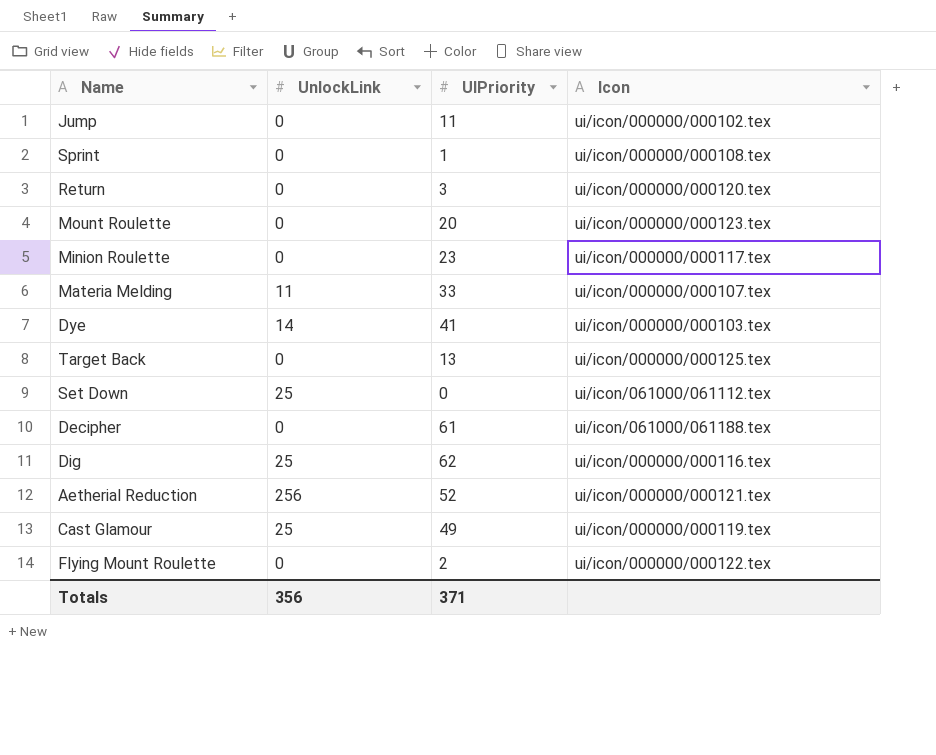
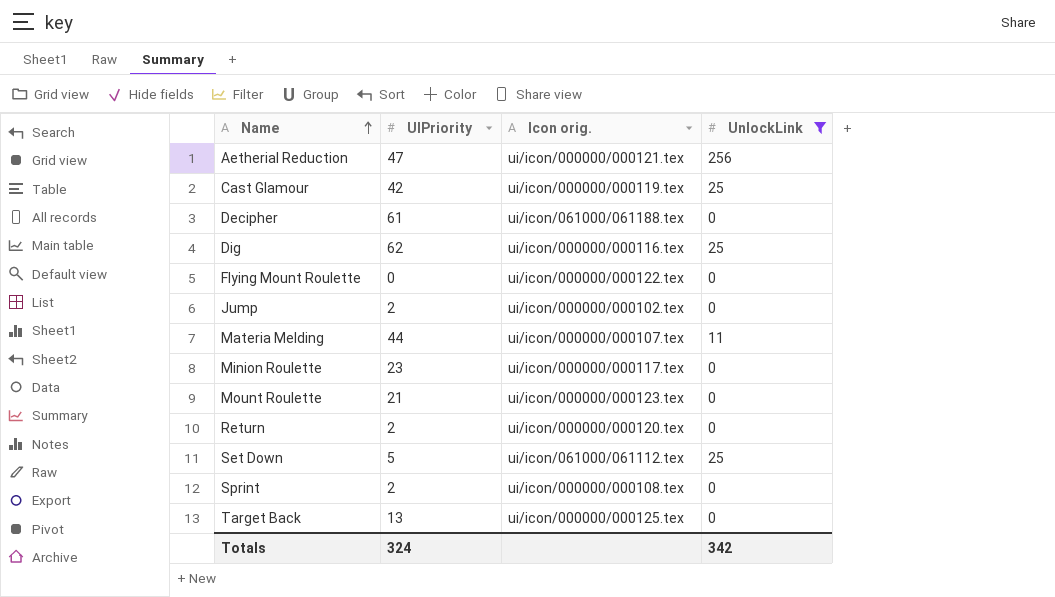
filter: none -> UnlockLink != 14
row order: none -> Name ascending
column name: Icon -> Icon orig.
column UnlockLink | position: 2 -> 4
Aetherial Reduction | UIPriority: 52 -> 47
Cast Glamour | UIPriority: 49 -> 42
Flying Mount Roulette | UIPriority: 2 -> 0
Jump | UIPriority: 11 -> 2
Materia Melding | UIPriority: 33 -> 44
Mount Roulette | UIPriority: 20 -> 21
Return | UIPriority: 3 -> 2
Set Down | UIPriority: 0 -> 5
Sprint | UIPriority: 1 -> 2
Totals | UIPriority: 371 -> 324
Totals | UnlockLink: 356 -> 342

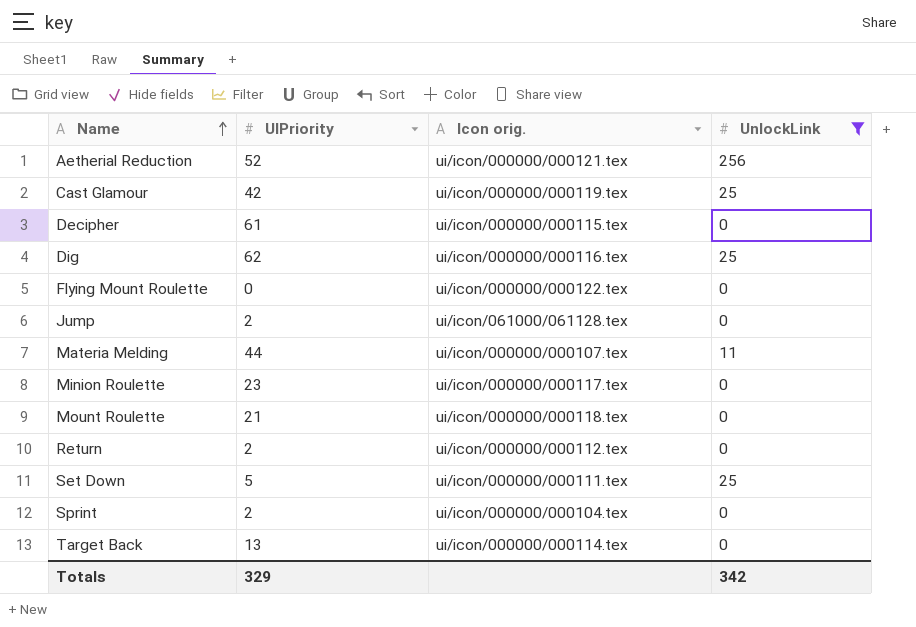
Aetherial Reduction | UIPriority: 47 -> 52
Decipher | Icon orig.: ui/icon/061000/061188.tex -> ui/icon/000000/000115.tex
Jump | Icon orig.: ui/icon/000000/000102.tex -> ui/icon/061000/061128.tex
Mount Roulette | Icon orig.: ui/icon/000000/000123.tex -> ui/icon/000000/000118.tex
Return | Icon orig.: ui/icon/000000/000120.tex -> ui/icon/000000/000112.tex
Set Down | Icon orig.: ui/icon/061000/061112.tex -> ui/icon/000000/000111.tex
Sprint | Icon orig.: ui/icon/000000/000108.tex -> ui/icon/000000/000104.tex
Target Back | Icon orig.: ui/icon/000000/000125.tex -> ui/icon/000000/000114.tex
Totals | UIPriority: 324 -> 329

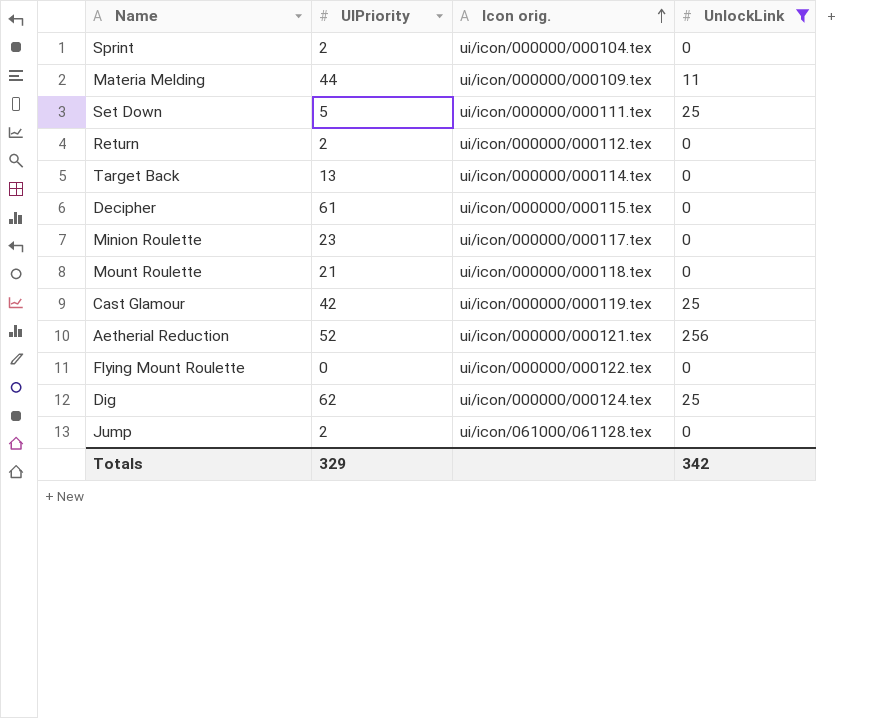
row order: Name ascending -> Icon orig. ascending
Materia Melding | Icon orig.: ui/icon/000000/000107.tex -> ui/icon/000000/000109.tex
Dig | Icon orig.: ui/icon/000000/000116.tex -> ui/icon/000000/000124.tex

